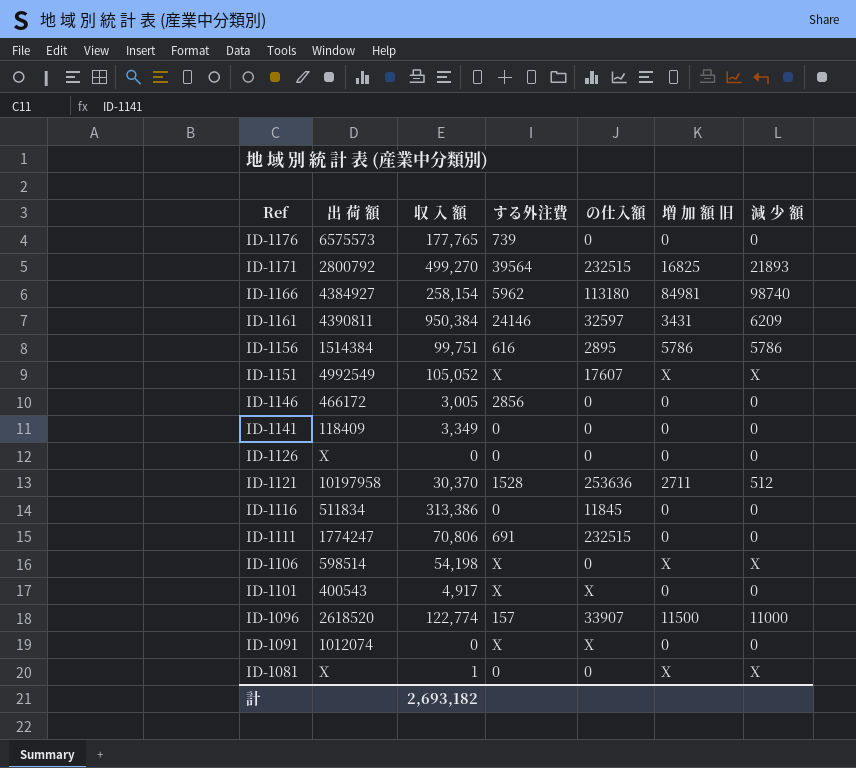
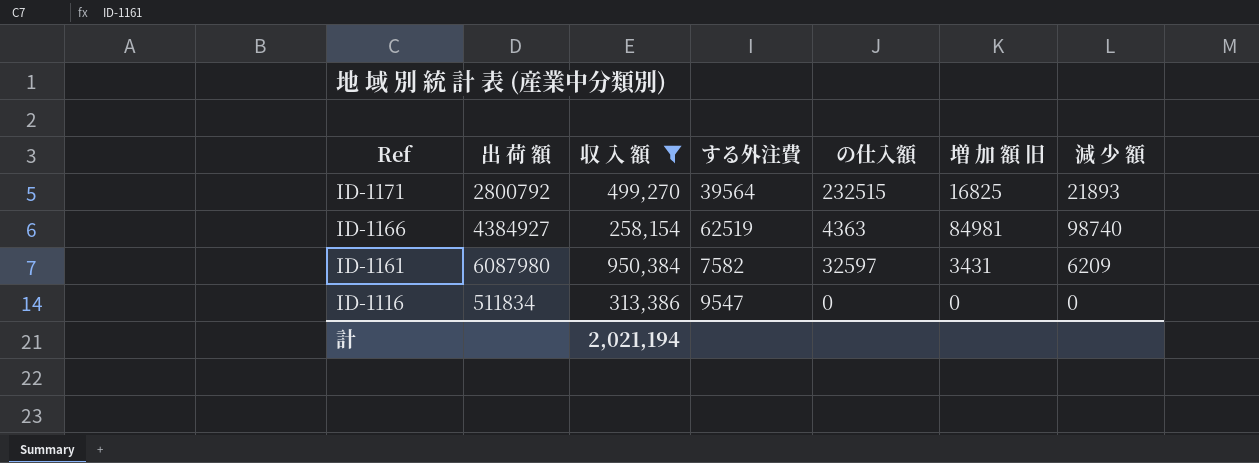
filter: none -> 収 入 額 >= 258,154
ID-1166 | する外注費: 5962 -> 62519
ID-1166 | の仕入額: 113180 -> 4363
ID-1161 | 出 荷 額: 4390811 -> 6087980
ID-1161 | する外注費: 24146 -> 7582
ID-1116 | する外注費: 0 -> 9547
ID-1116 | の仕入額: 11845 -> 0
計 | 収 入 額: 2,693,182 -> 2,021,194

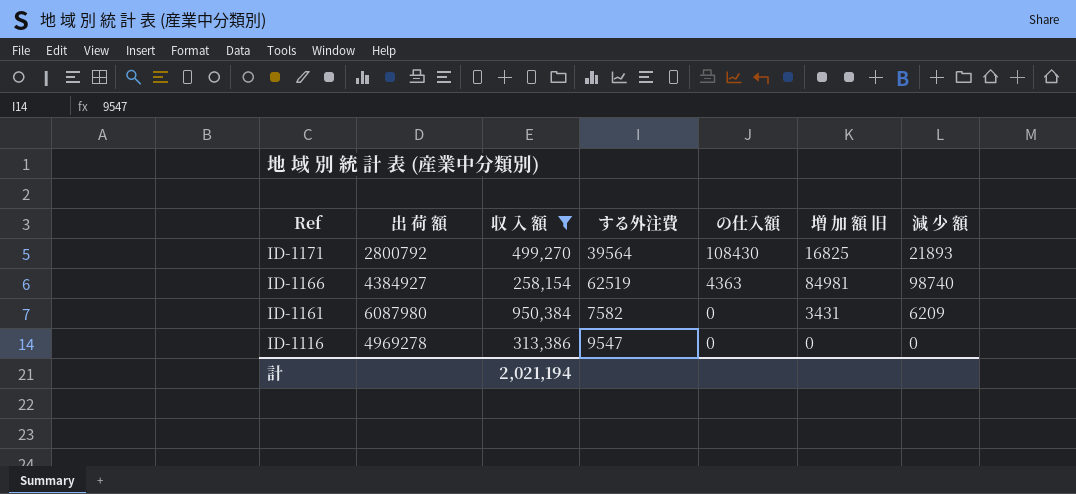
ID-1171 | の仕入額: 232515 -> 108430
ID-1161 | の仕入額: 32597 -> 0
ID-1116 | 出 荷 額: 511834 -> 4969278

